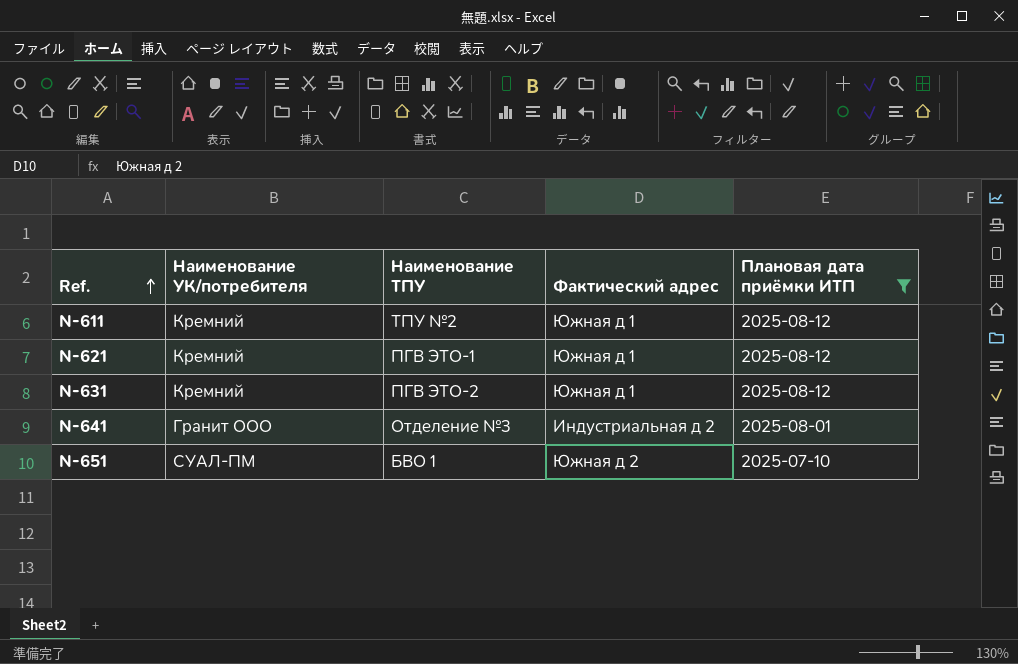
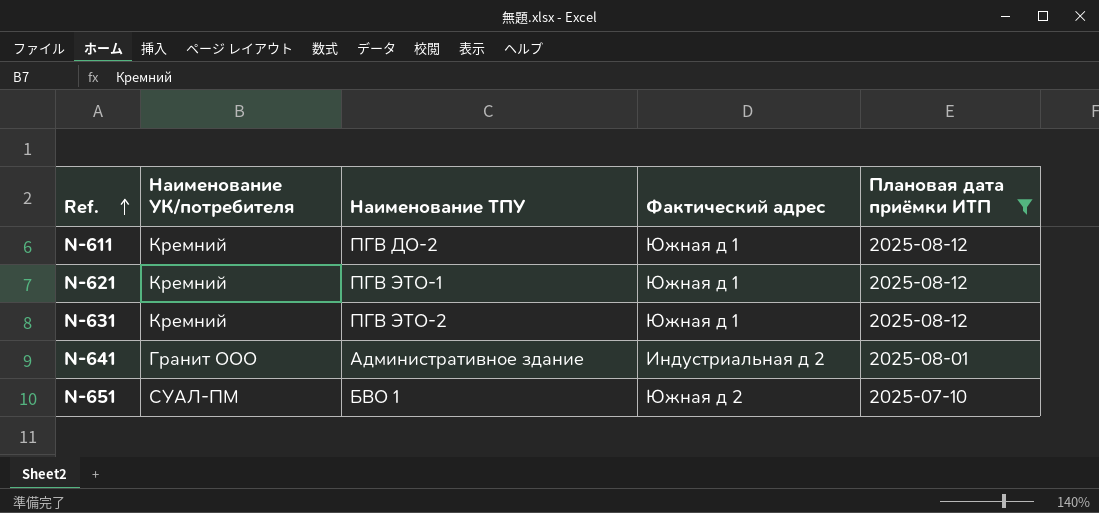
N-611 | Наименование ТПУ: ТПУ №2 -> ПГВ ДО-2
N-641 | Наименование ТПУ: Отделение №3 -> Административное здание

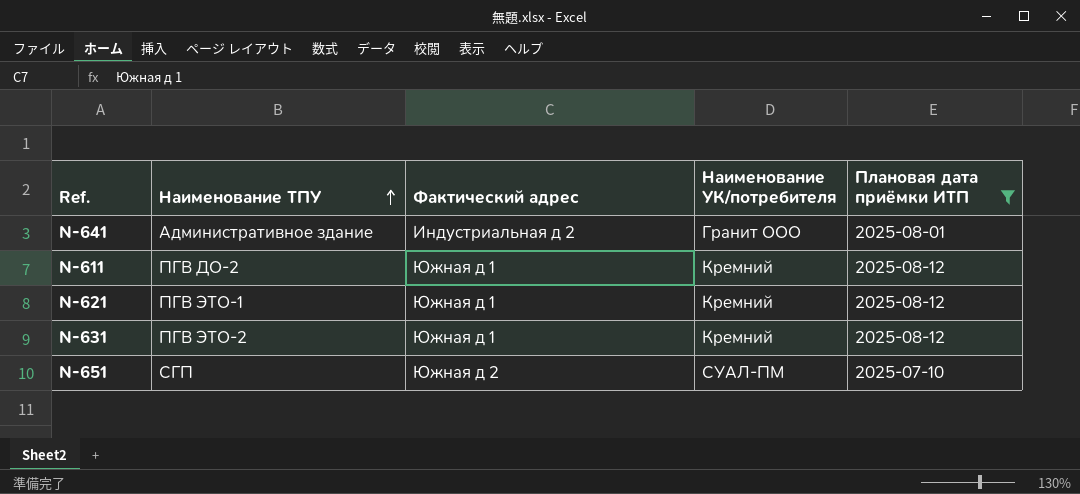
row order: Ref. ascending -> Наименование ТПУ ascending
column Наименование УК/потребителя | position: 2 -> 4
N-651 | Наименование ТПУ: БВО 1 -> СГП

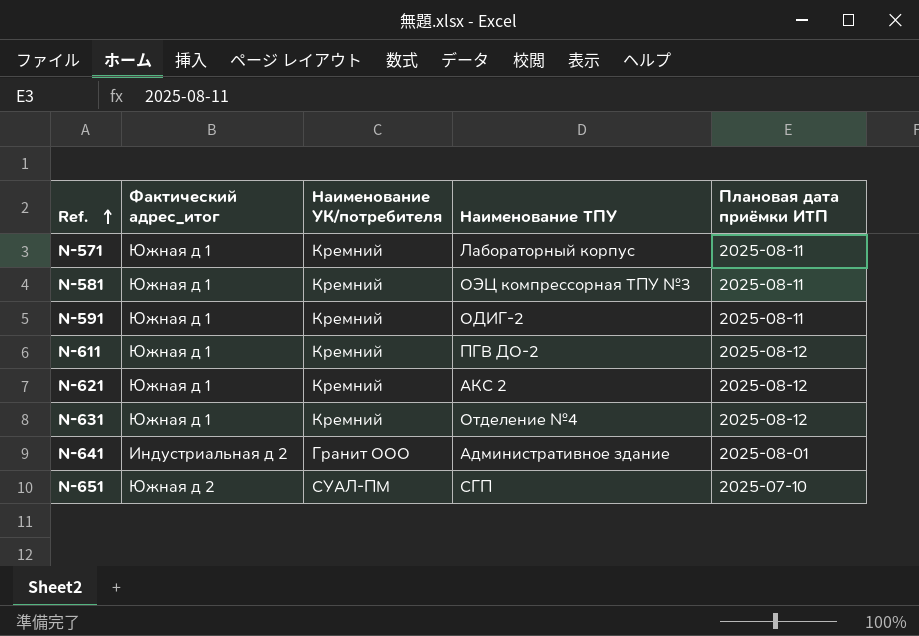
filter: Плановая дата приёмки ИТП != 2025-08-11 -> none
row order: Наименование ТПУ ascending -> Ref. ascending
column name: Фактический адрес -> Фактический адрес_итог
column Наименование ТПУ | position: 2 -> 4
N-621 | Наименование ТПУ: ПГВ ЭТО-1 -> АКС 2
N-631 | Наименование ТПУ: ПГВ ЭТО-2 -> Отделение №4

